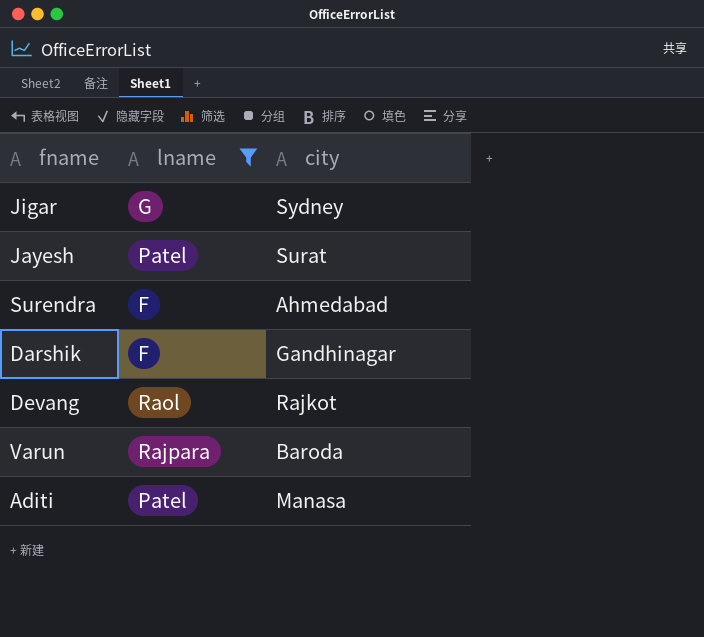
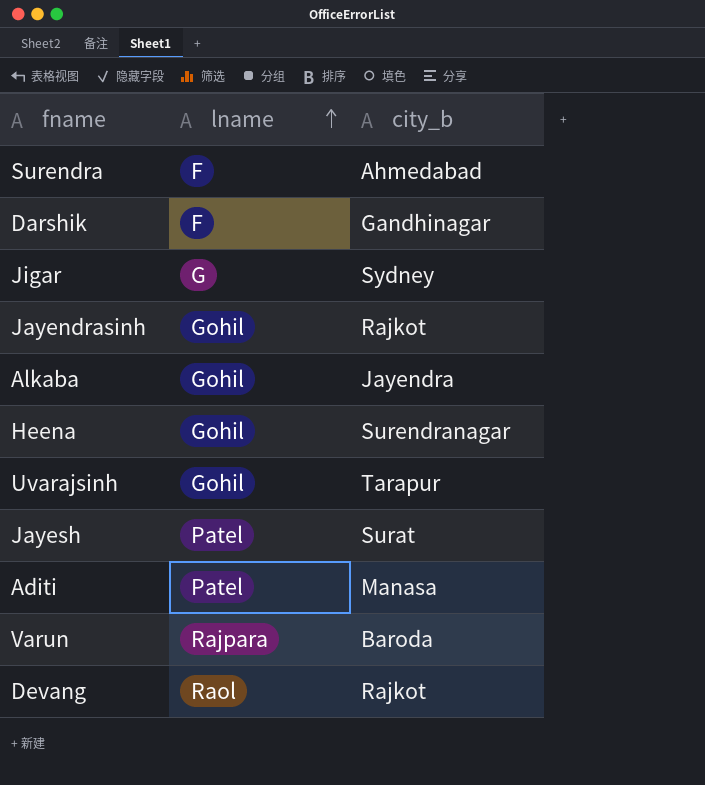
filter: lname != Gohil -> none
row order: none -> lname ascending
column name: city -> city_b

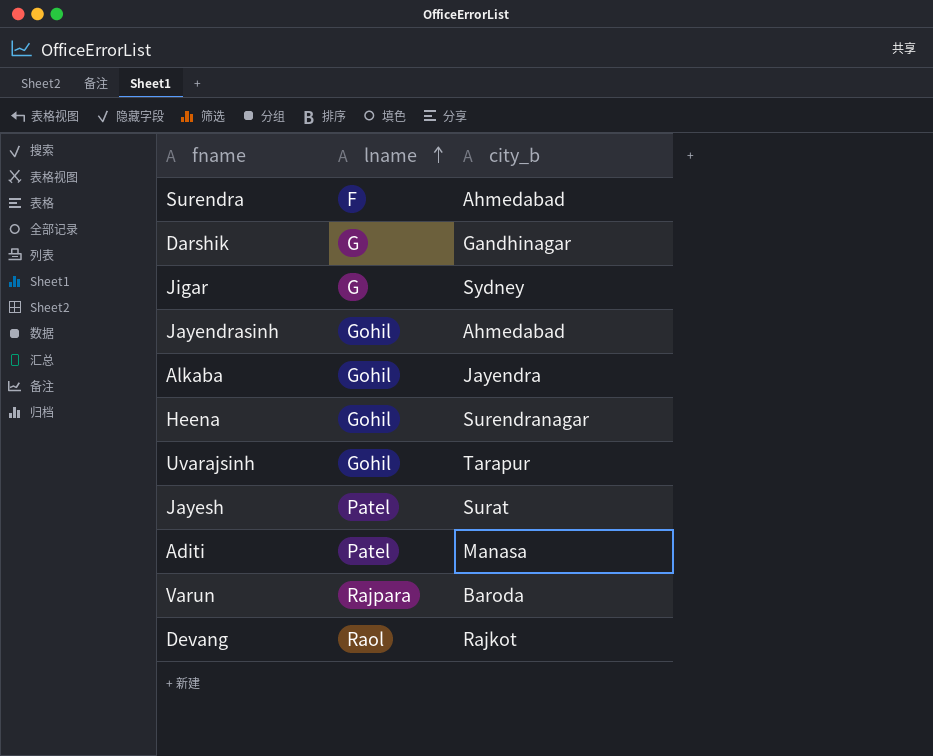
Darshik | lname: F -> G
Jayendrasinh | city_b: Rajkot -> Ahmedabad

